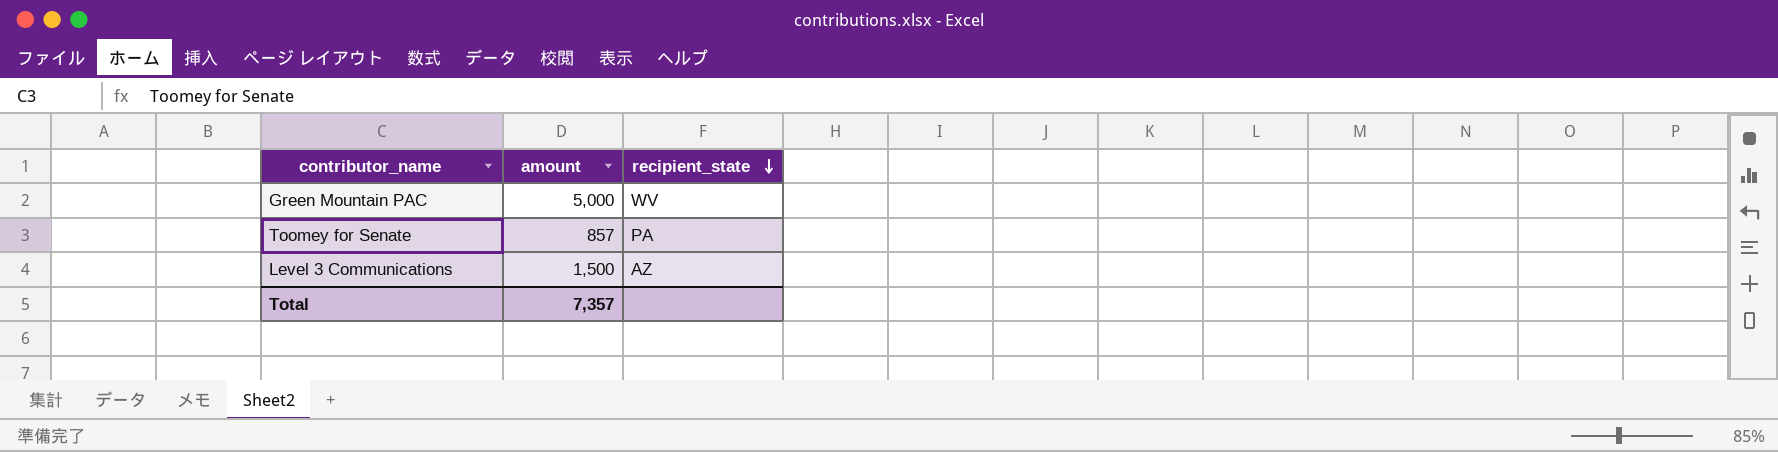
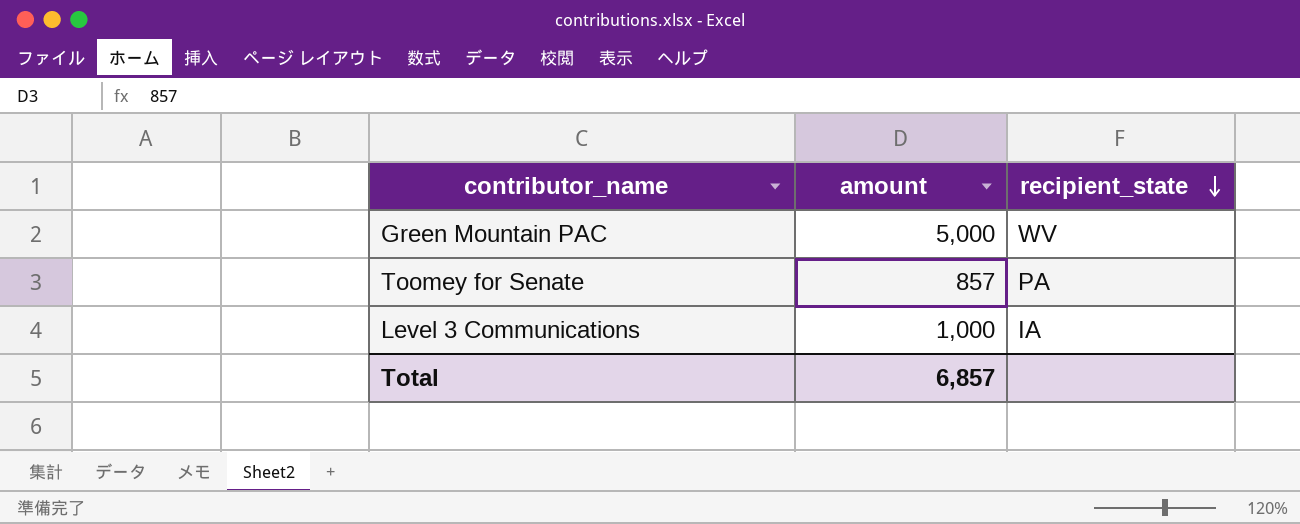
Level 3 Communications | amount: 1,500 -> 1,000
Level 3 Communications | recipient_state: AZ -> IA
Total | amount: 7,357 -> 6,857

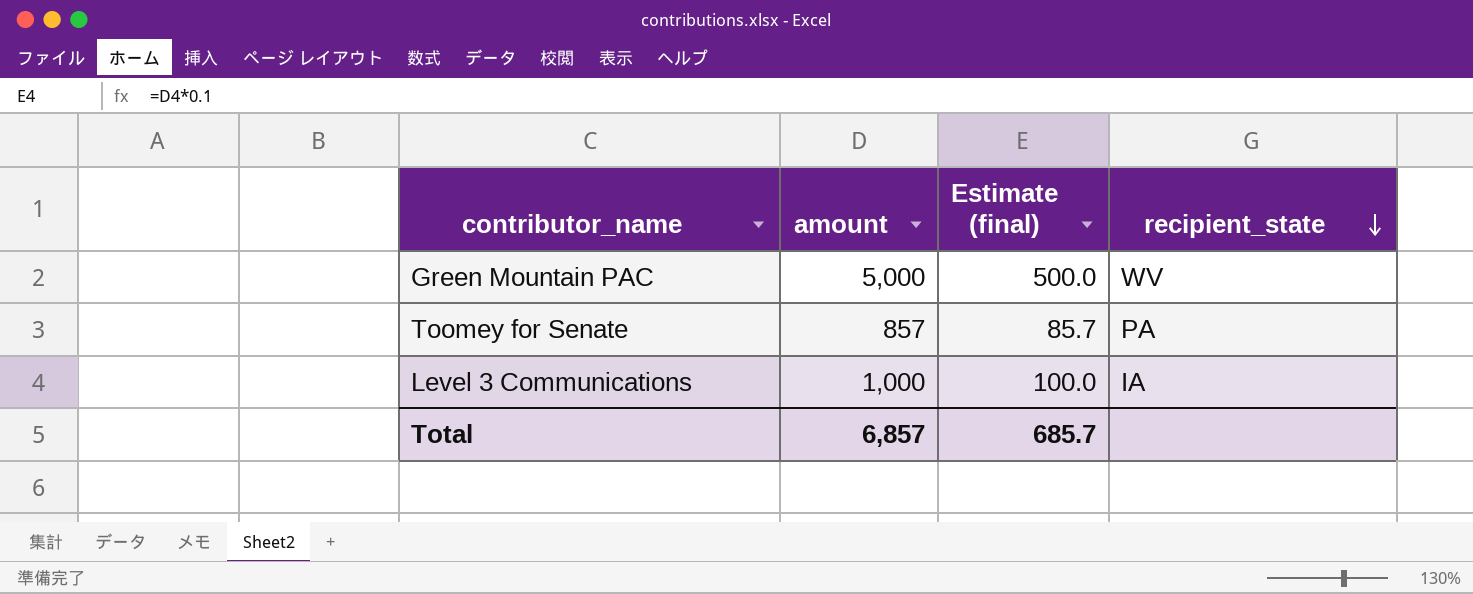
column Estimate (final) | formula: none -> [amount] * 0.1

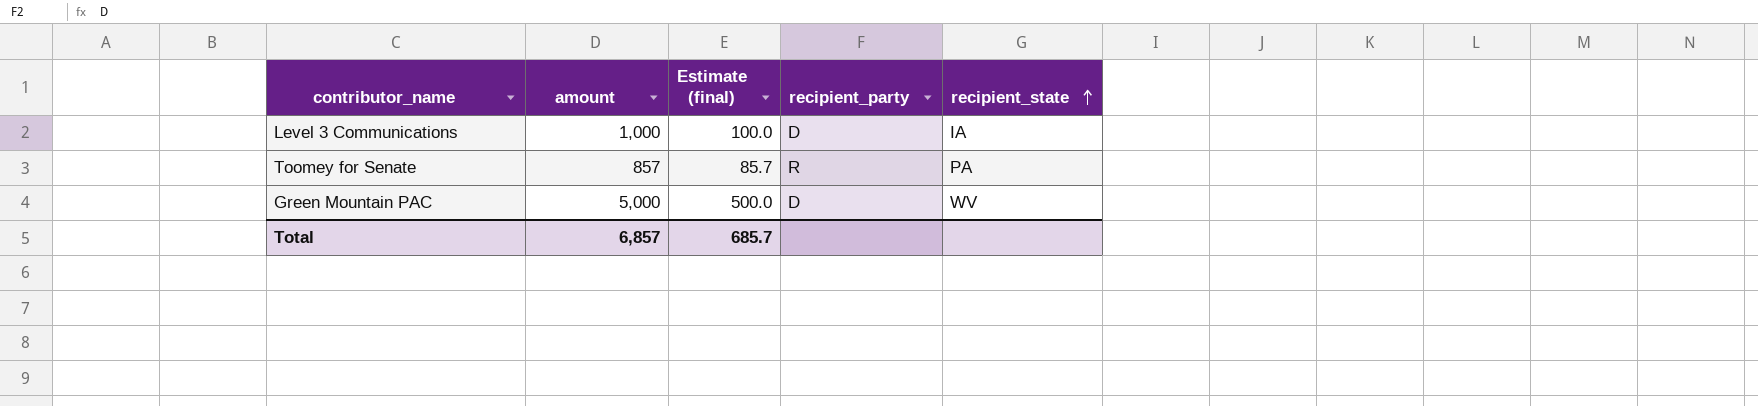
row order: recipient_state descending -> recipient_state ascending
column recipient_party | position: none -> 4

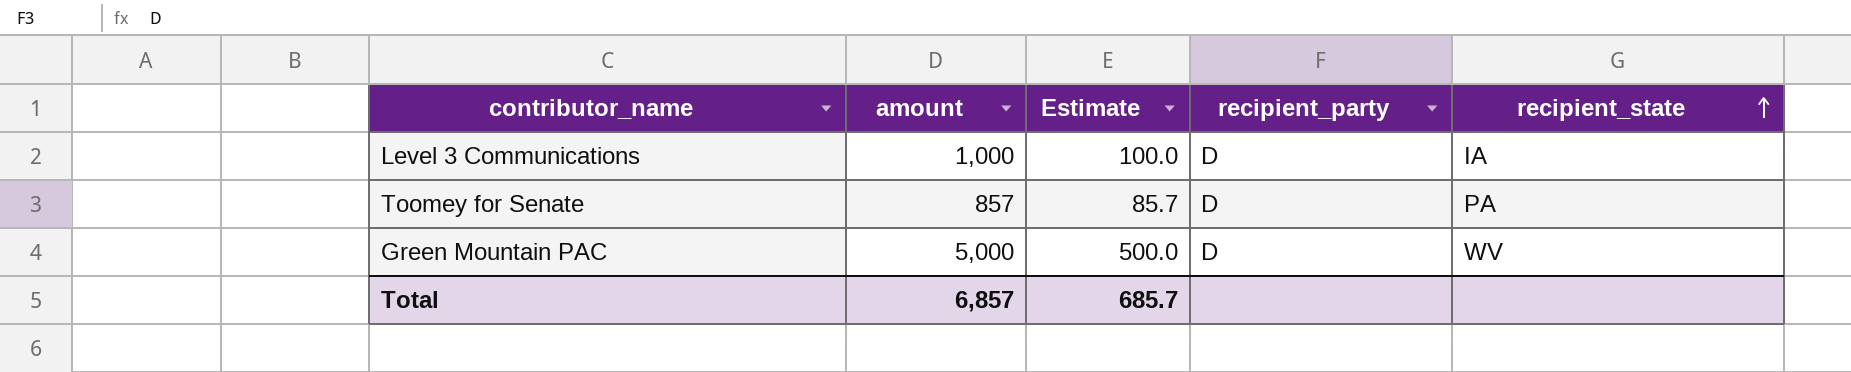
column name: Estimate (final) -> Estimate
Toomey for Senate | recipient_party: R -> D

